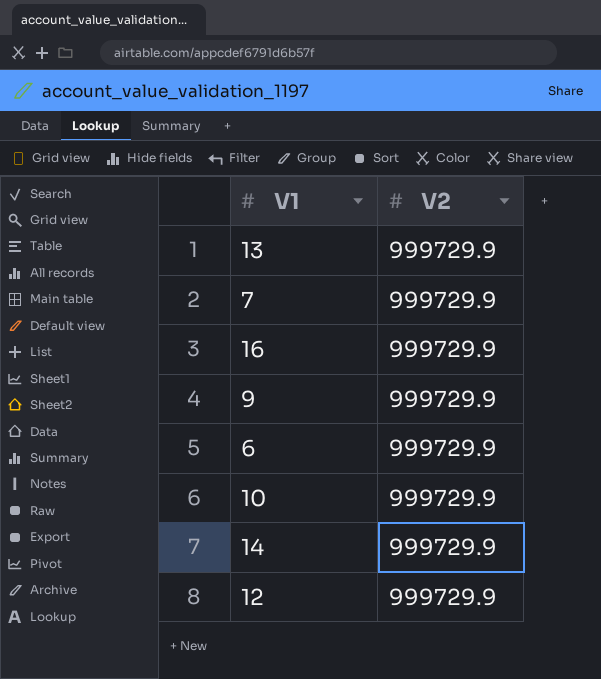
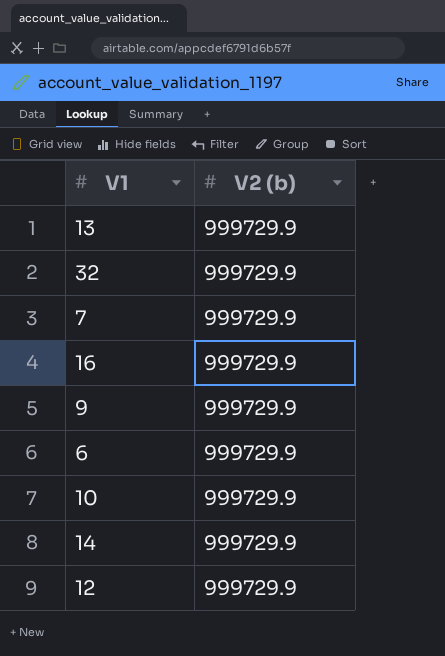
column name: V2 -> V2 (b)
row 32: none -> 999729.9

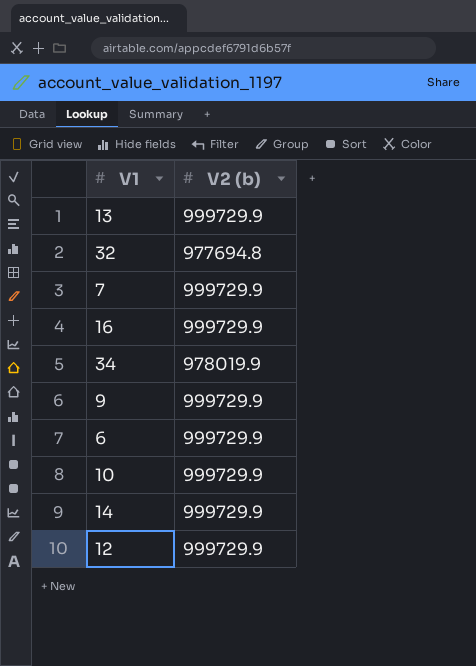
32 | V2 (b): 999729.9 -> 977694.8
row 34: none -> 978019.9

